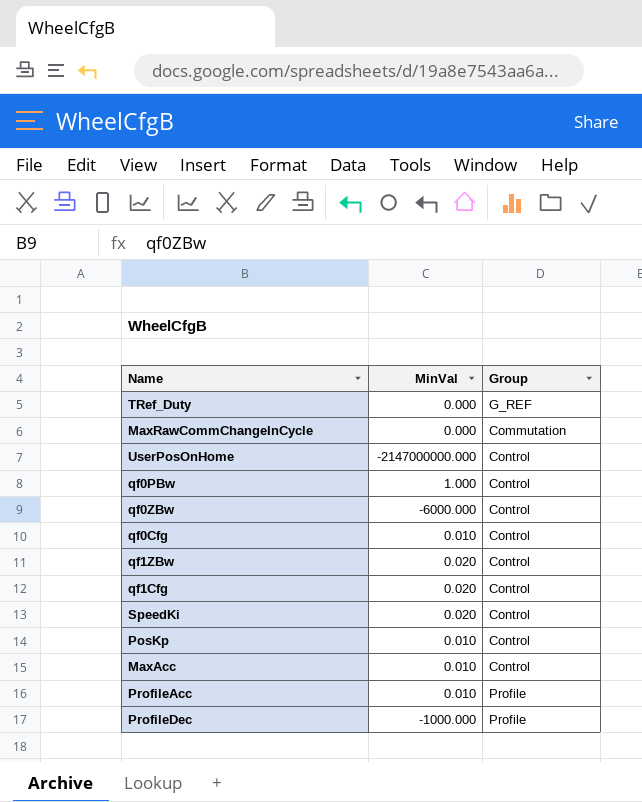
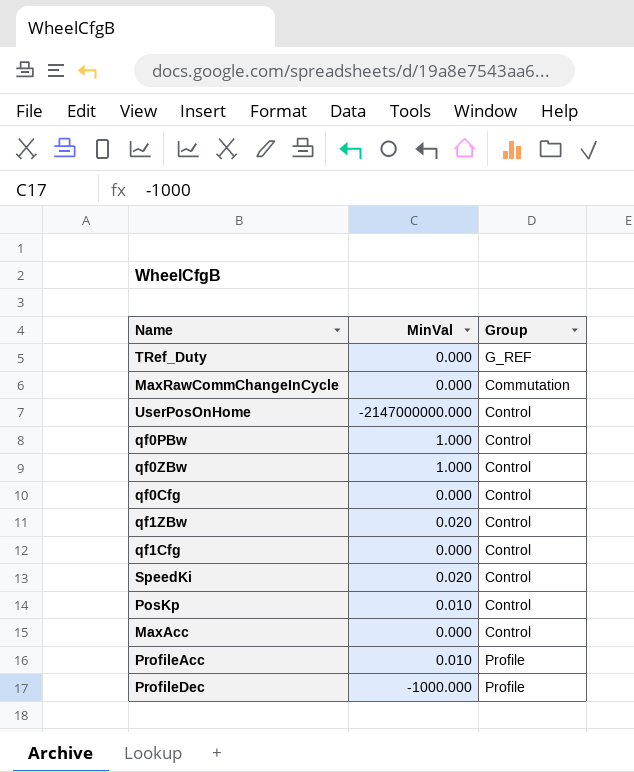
qf0ZBw | MinVal: -6000.000 -> 1.000
qf0Cfg | MinVal: 0.010 -> 0.000
qf1Cfg | MinVal: 0.020 -> 0.000
MaxAcc | MinVal: 0.010 -> 0.000

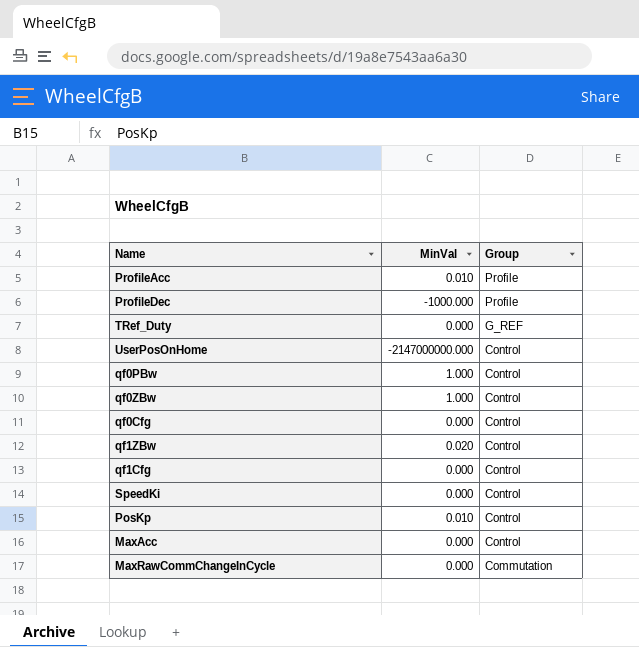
row order: none -> Group descending
SpeedKi | MinVal: 0.020 -> 0.000

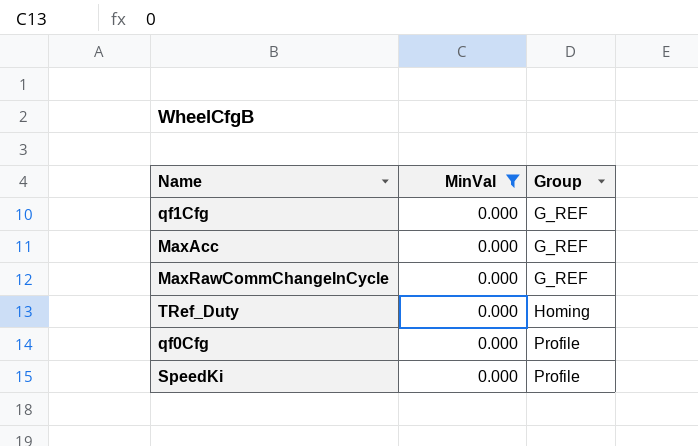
filter: none -> MinVal = 0.000
row order: Group descending -> Group ascending
qf1Cfg | Group: Control -> G_REF
MaxAcc | Group: Control -> G_REF
MaxRawCommChangeInCycle | Group: Commutation -> G_REF
TRef_Duty | Group: G_REF -> Homing
qf0Cfg | Group: Control -> Profile
SpeedKi | Group: Control -> Profile

